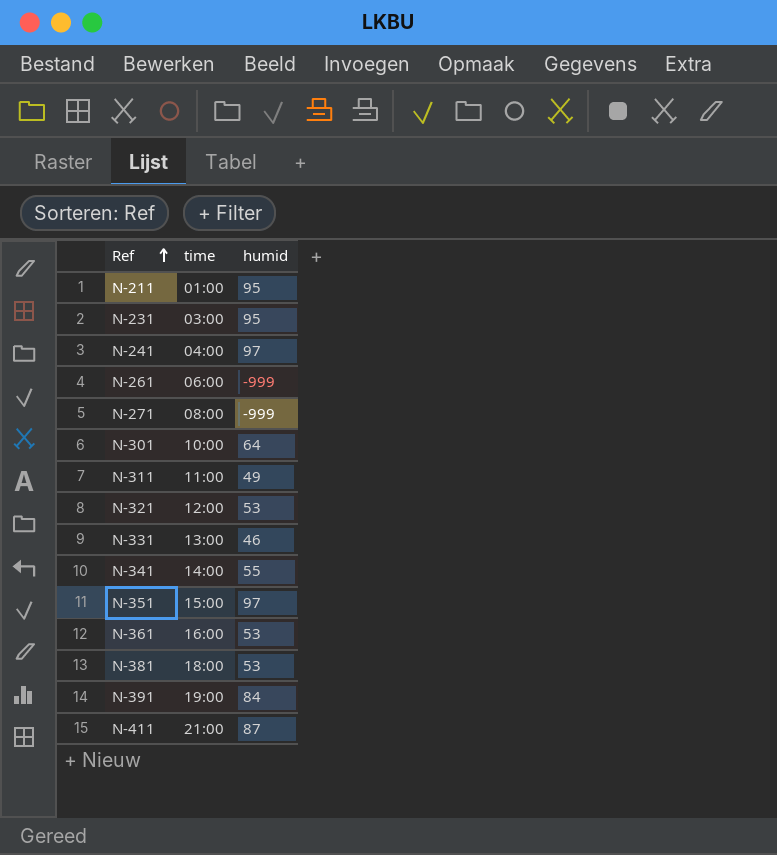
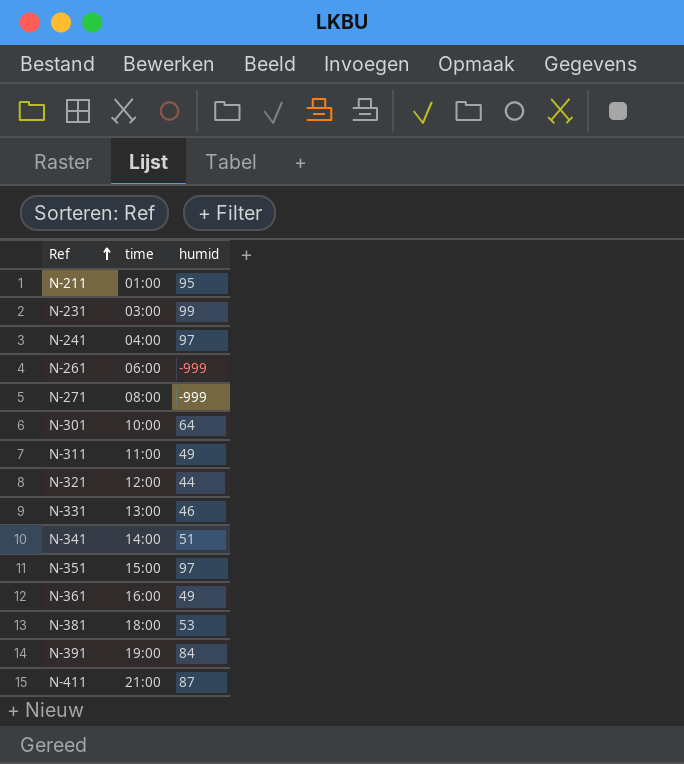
N-231 | humid: 95 -> 99
N-321 | humid: 53 -> 44
N-341 | humid: 55 -> 51
N-361 | humid: 53 -> 49

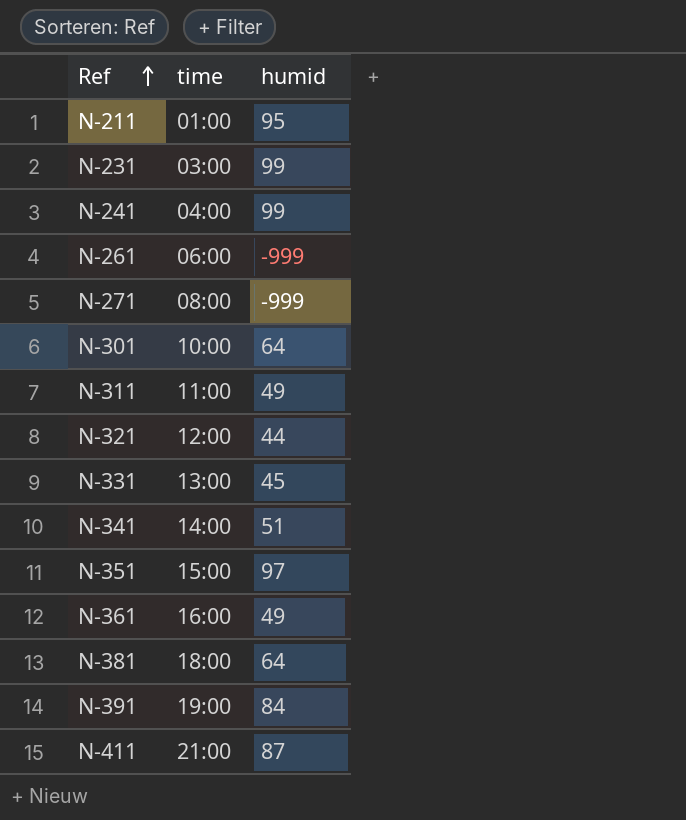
N-241 | humid: 97 -> 99
N-331 | humid: 46 -> 45
N-381 | humid: 53 -> 64

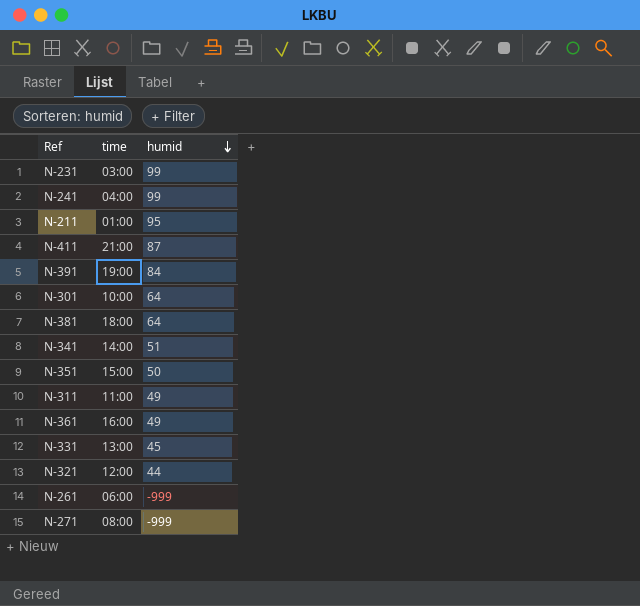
row order: Ref ascending -> humid descending
N-351 | humid: 97 -> 50

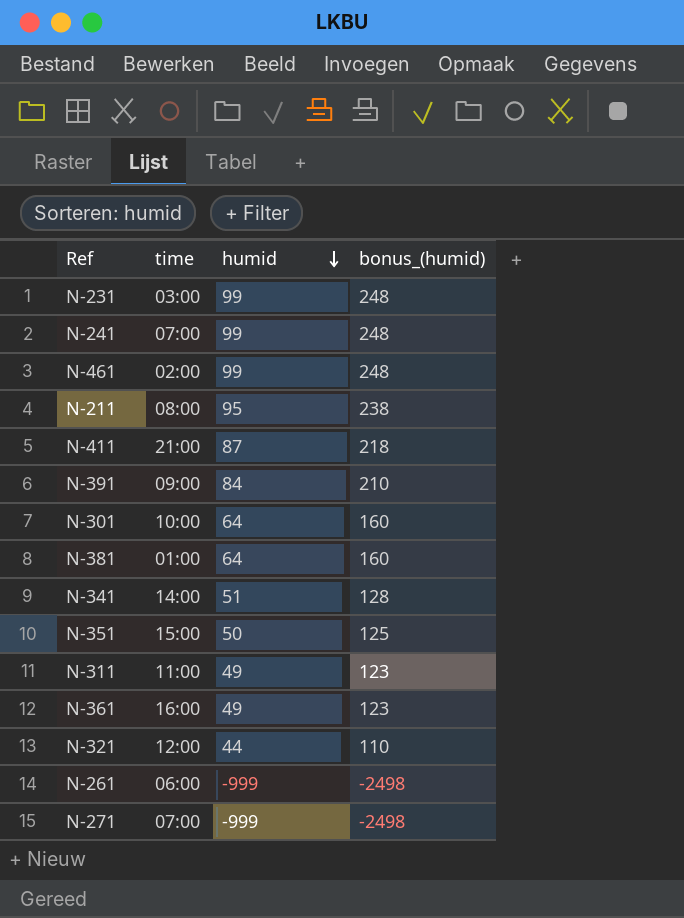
column bonus_(humid) | formula: none -> [humid] * 2.5
row N-331: 13:00 | 45 -> none
N-241 | time: 04:00 -> 07:00
row N-461: none -> 02:00 | 99 | 248
N-211 | time: 01:00 -> 08:00
N-391 | time: 19:00 -> 09:00
N-381 | time: 18:00 -> 01:00
N-271 | time: 08:00 -> 07:00

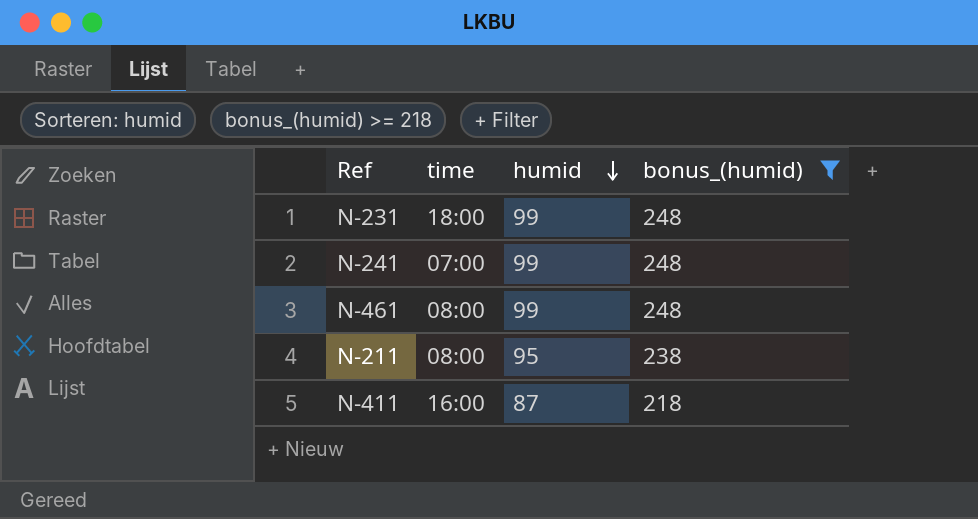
filter: none -> bonus_(humid) >= 218
N-231 | time: 03:00 -> 18:00
N-461 | time: 02:00 -> 08:00
N-411 | time: 21:00 -> 16:00

